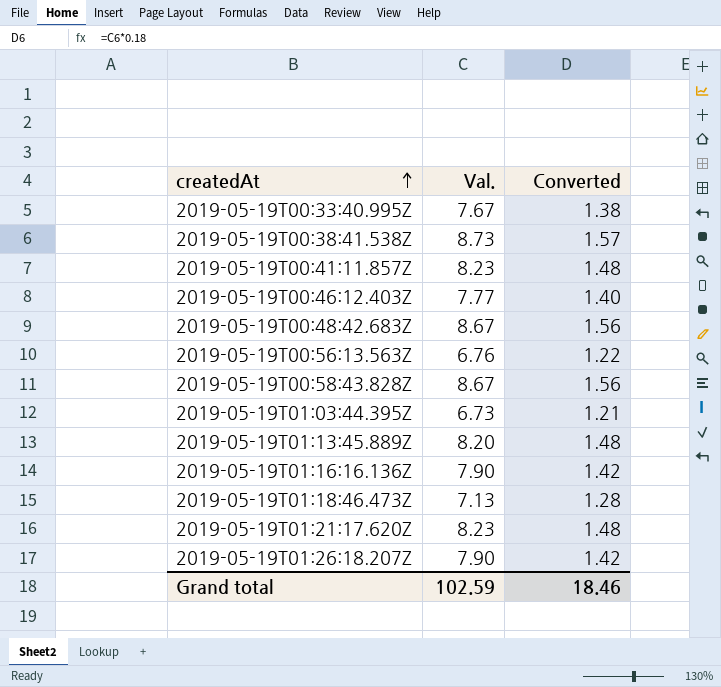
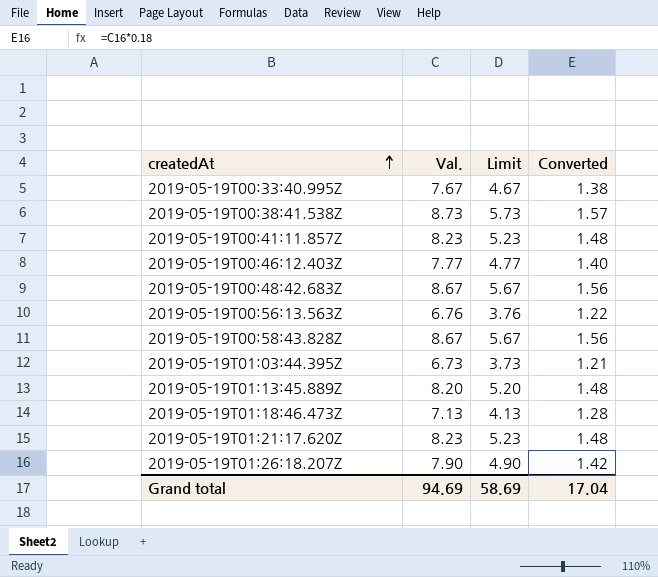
column Limit | formula: none -> [Val.] - 3
row 2019-05-19T01:16:16.136Z: 7.90 | 1.42 -> none
Grand total | Val.: 102.59 -> 94.69
Grand total | Converted: 18.46 -> 17.04

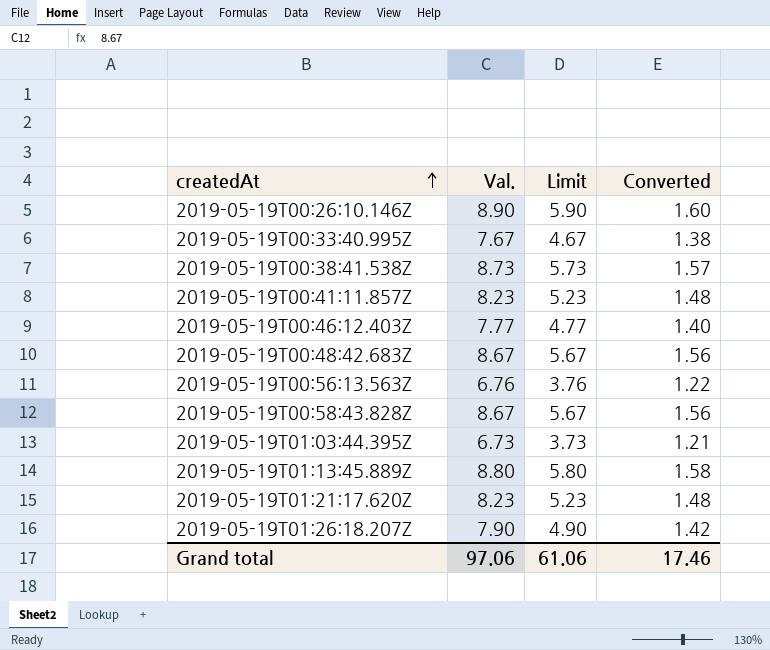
row 2019-05-19T01:18:46.473Z: 7.13 | 4.13 | 1.28 -> none
row 2019-05-19T00:26:10.146Z: none -> 8.90 | 5.90 | 1.60
2019-05-19T01:13:45.889Z | Val.: 8.20 -> 8.80
2019-05-19T01:13:45.889Z | Limit: 5.20 -> 5.80
2019-05-19T01:13:45.889Z | Converted: 1.48 -> 1.58
Grand total | Val.: 94.69 -> 97.06
Grand total | Limit: 58.69 -> 61.06
Grand total | Converted: 17.04 -> 17.46

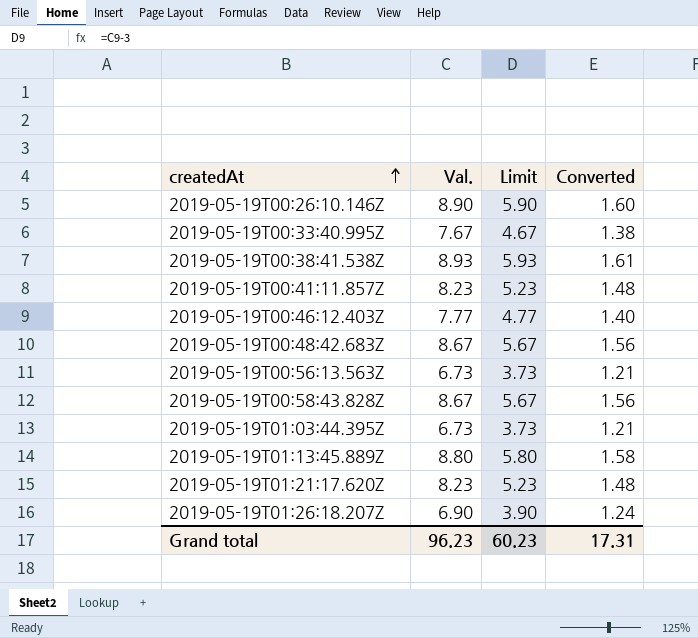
2019-05-19T00:38:41.538Z | Val.: 8.73 -> 8.93
2019-05-19T00:38:41.538Z | Limit: 5.73 -> 5.93
2019-05-19T00:38:41.538Z | Converted: 1.57 -> 1.61
2019-05-19T00:56:13.563Z | Val.: 6.76 -> 6.73
2019-05-19T00:56:13.563Z | Limit: 3.76 -> 3.73
2019-05-19T00:56:13.563Z | Converted: 1.22 -> 1.21
2019-05-19T01:26:18.207Z | Val.: 7.90 -> 6.90
2019-05-19T01:26:18.207Z | Limit: 4.90 -> 3.90
2019-05-19T01:26:18.207Z | Converted: 1.42 -> 1.24
Grand total | Val.: 97.06 -> 96.23
Grand total | Limit: 61.06 -> 60.23
Grand total | Converted: 17.46 -> 17.31

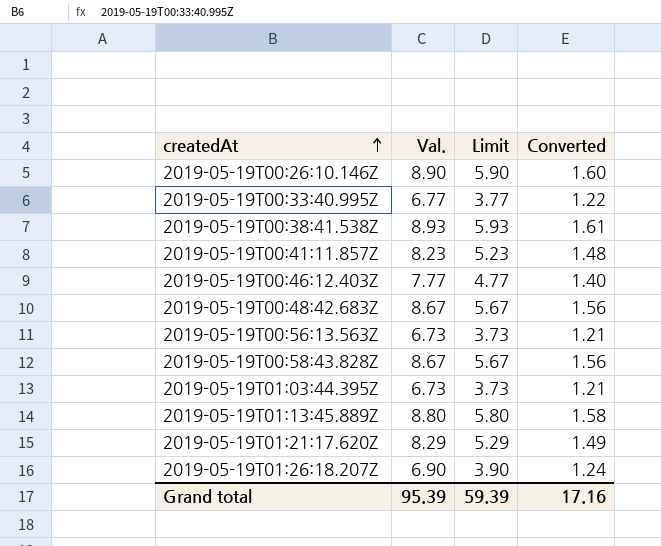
2019-05-19T00:33:40.995Z | Val.: 7.67 -> 6.77
2019-05-19T00:33:40.995Z | Limit: 4.67 -> 3.77
2019-05-19T00:33:40.995Z | Converted: 1.38 -> 1.22
2019-05-19T01:21:17.620Z | Val.: 8.23 -> 8.29
2019-05-19T01:21:17.620Z | Limit: 5.23 -> 5.29
2019-05-19T01:21:17.620Z | Converted: 1.48 -> 1.49
Grand total | Val.: 96.23 -> 95.39
Grand total | Limit: 60.23 -> 59.39
Grand total | Converted: 17.31 -> 17.16

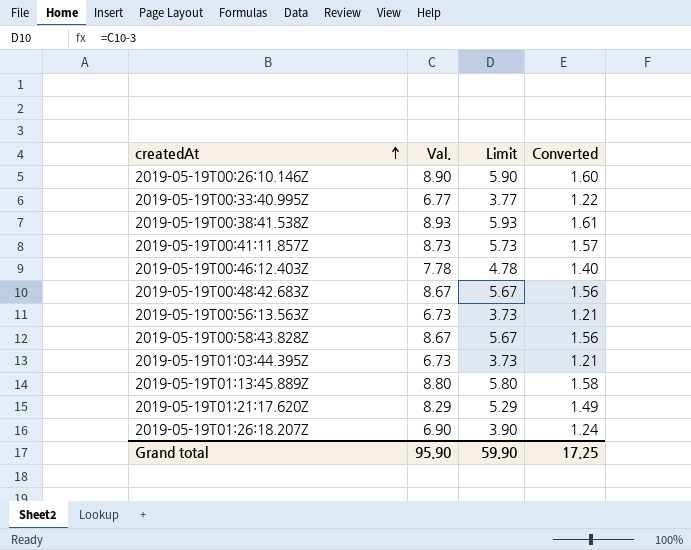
2019-05-19T00:41:11.857Z | Val.: 8.23 -> 8.73
2019-05-19T00:41:11.857Z | Limit: 5.23 -> 5.73
2019-05-19T00:41:11.857Z | Converted: 1.48 -> 1.57
2019-05-19T00:46:12.403Z | Val.: 7.77 -> 7.78
2019-05-19T00:46:12.403Z | Limit: 4.77 -> 4.78
Grand total | Val.: 95.39 -> 95.90
Grand total | Limit: 59.39 -> 59.90
Grand total | Converted: 17.16 -> 17.25

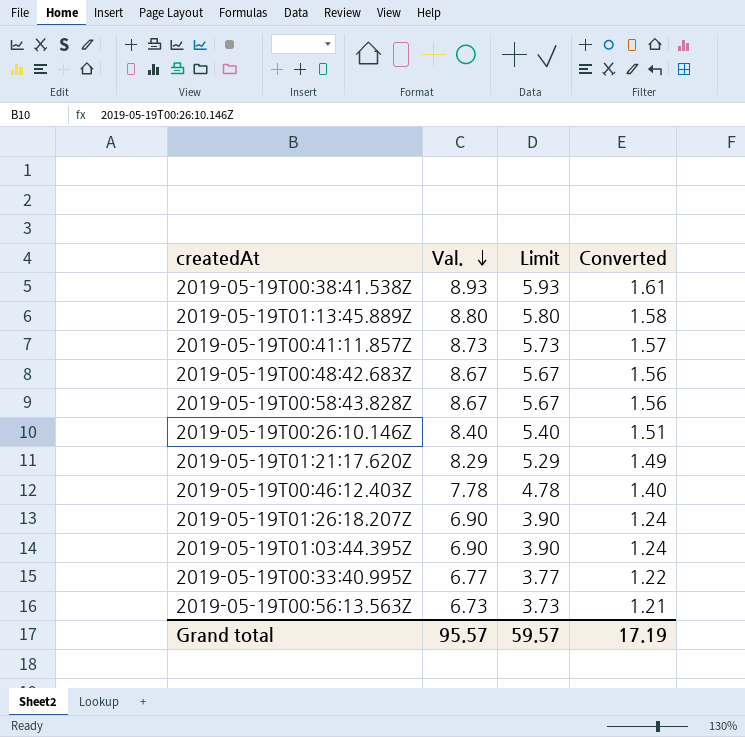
row order: createdAt ascending -> Val. descending
2019-05-19T00:26:10.146Z | Val.: 8.90 -> 8.40
2019-05-19T00:26:10.146Z | Limit: 5.90 -> 5.40
2019-05-19T00:26:10.146Z | Converted: 1.60 -> 1.51
2019-05-19T01:03:44.395Z | Val.: 6.73 -> 6.90
2019-05-19T01:03:44.395Z | Limit: 3.73 -> 3.90
2019-05-19T01:03:44.395Z | Converted: 1.21 -> 1.24
Grand total | Val.: 95.90 -> 95.57
Grand total | Limit: 59.90 -> 59.57
Grand total | Converted: 17.25 -> 17.19

